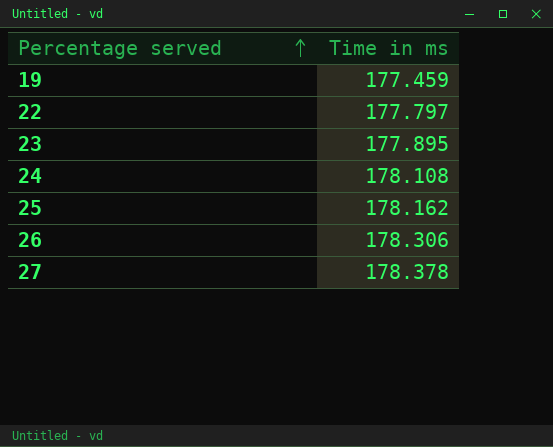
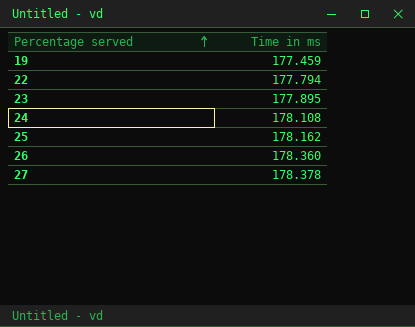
22 | Time in ms: 177.797 -> 177.794
26 | Time in ms: 178.306 -> 178.360

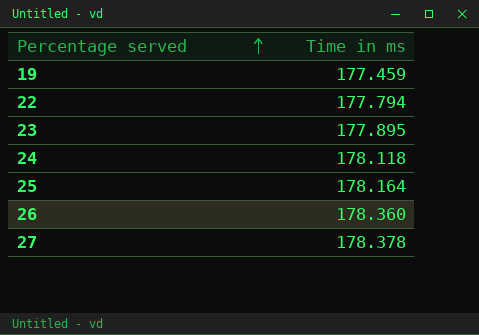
24 | Time in ms: 178.108 -> 178.118
25 | Time in ms: 178.162 -> 178.164

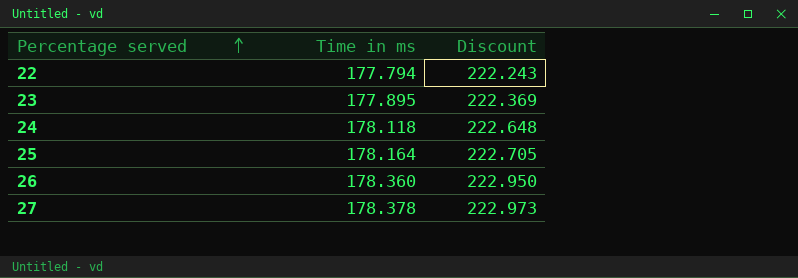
column Discount | formula: none -> [Time in ms] * 1.25
row 19: 177.459 -> none

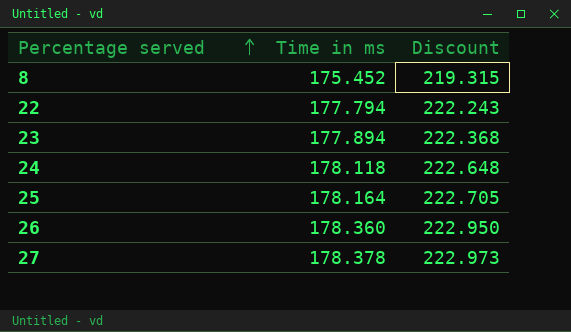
row 8: none -> 175.452 | 219.315
23 | Time in ms: 177.895 -> 177.894
23 | Discount: 222.369 -> 222.368

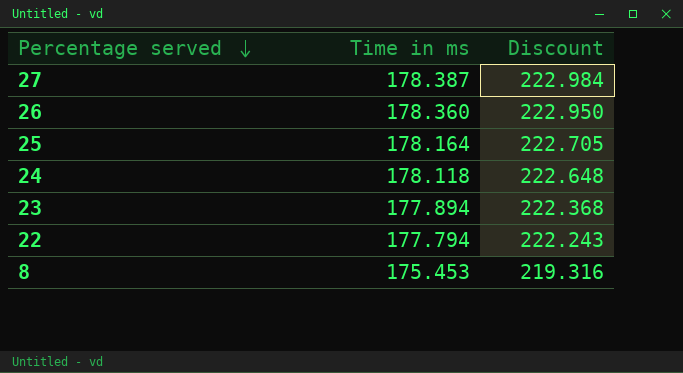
row order: Percentage served ascending -> Percentage served descending
27 | Time in ms: 178.378 -> 178.387
27 | Discount: 222.973 -> 222.984
8 | Time in ms: 175.452 -> 175.453
8 | Discount: 219.315 -> 219.316

